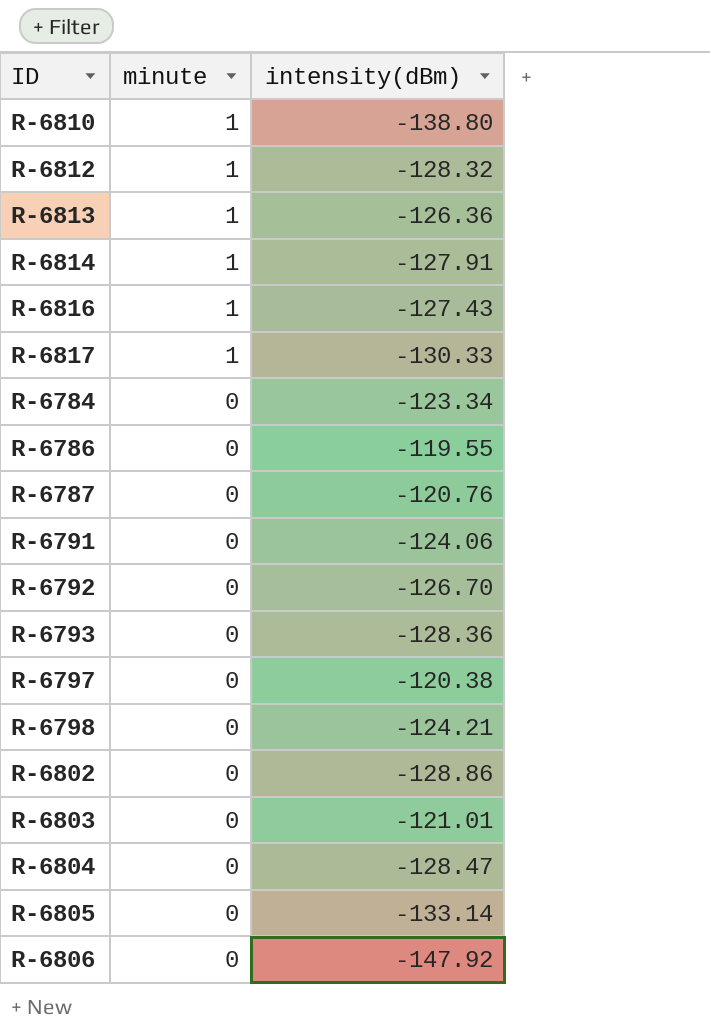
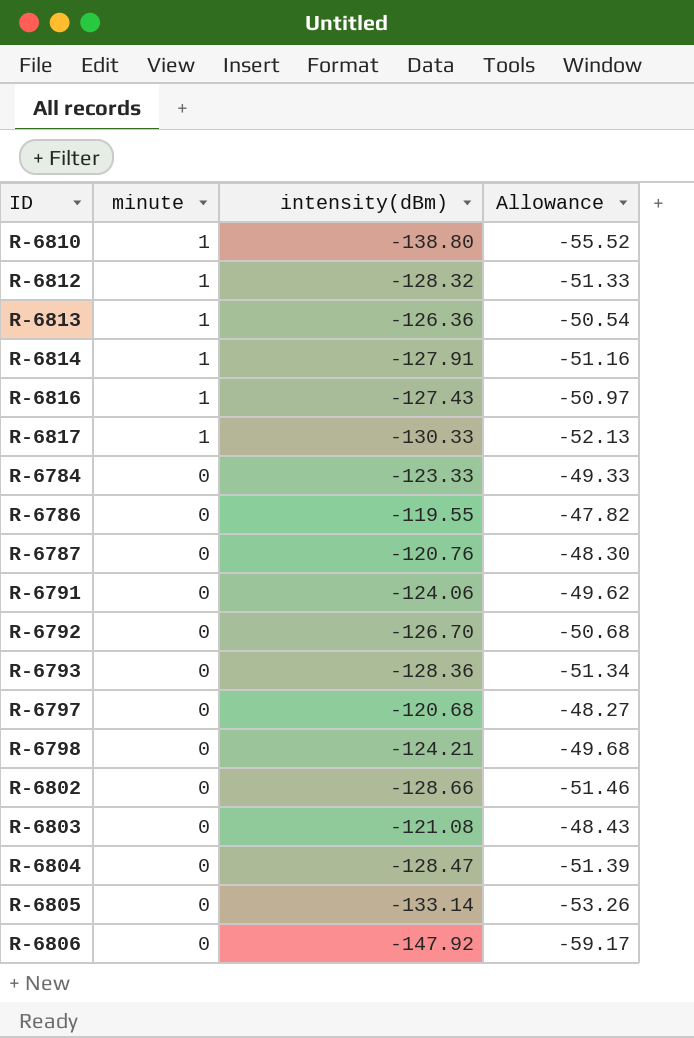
column Allowance | formula: none -> [intensity(dBm)] * 0.4
R-6784 | intensity(dBm): -123.34 -> -123.33
R-6797 | intensity(dBm): -120.38 -> -120.68
R-6802 | intensity(dBm): -128.86 -> -128.66
R-6803 | intensity(dBm): -121.01 -> -121.08

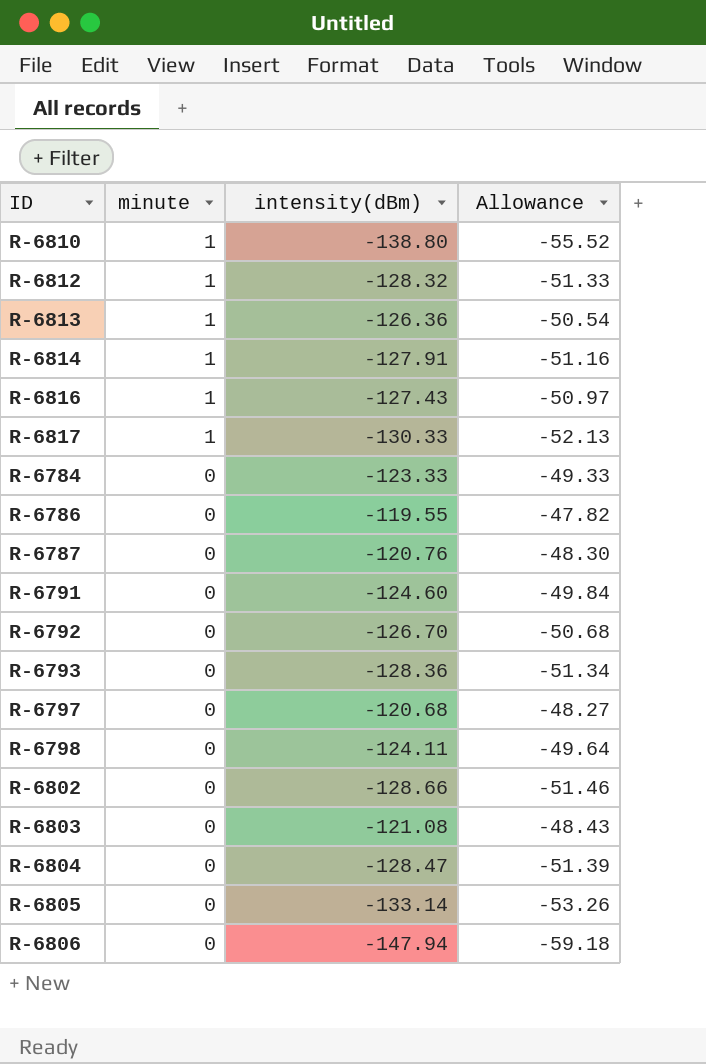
R-6791 | intensity(dBm): -124.06 -> -124.60
R-6791 | Allowance: -49.62 -> -49.84
R-6798 | intensity(dBm): -124.21 -> -124.11
R-6798 | Allowance: -49.68 -> -49.64
R-6806 | intensity(dBm): -147.92 -> -147.94
R-6806 | Allowance: -59.17 -> -59.18

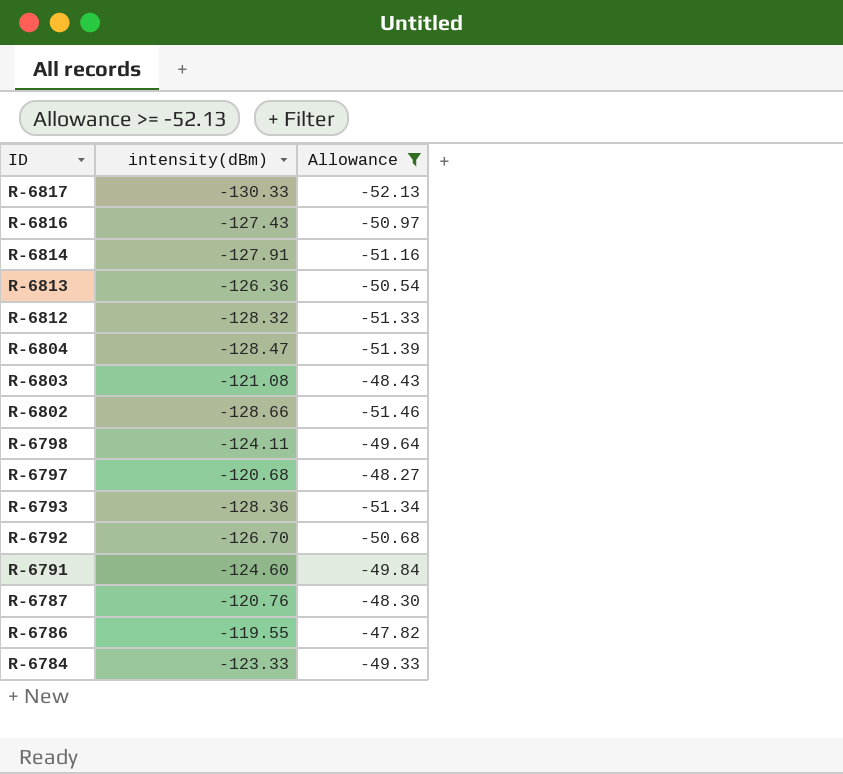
filter: none -> Allowance >= -52.13
row order: minute descending -> ID descending
column minute | position: 2 -> none

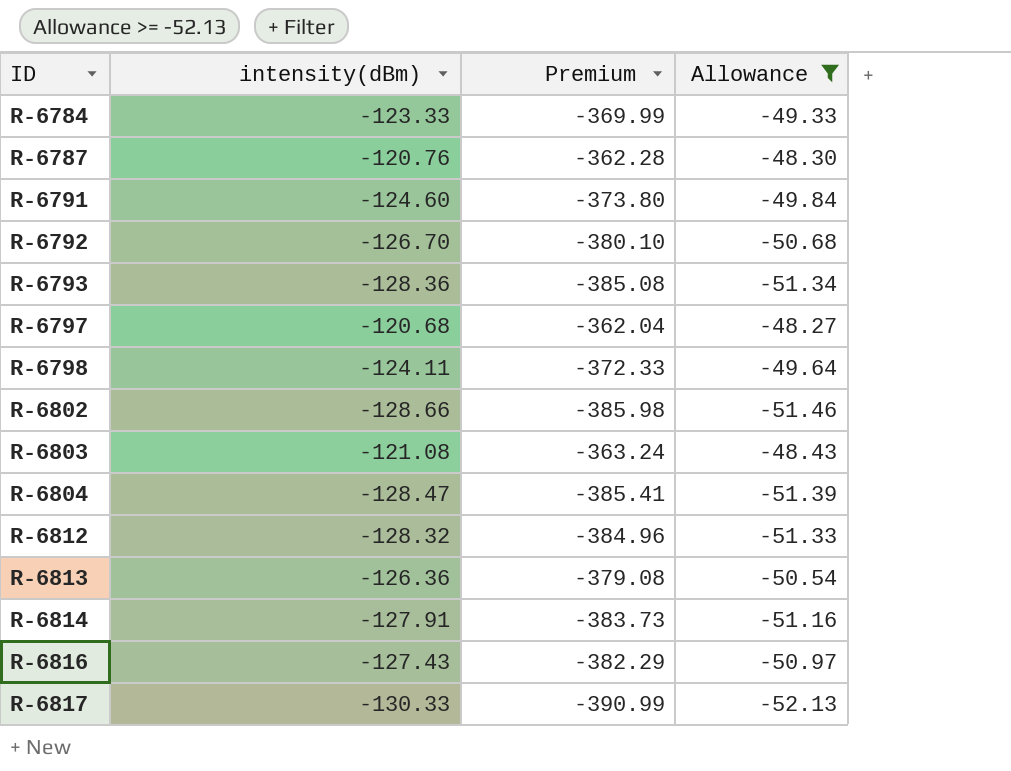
row order: ID descending -> ID ascending
column Premium | formula: none -> [intensity(dBm)] * 3
row R-6786: -119.55 | -47.82 -> none

